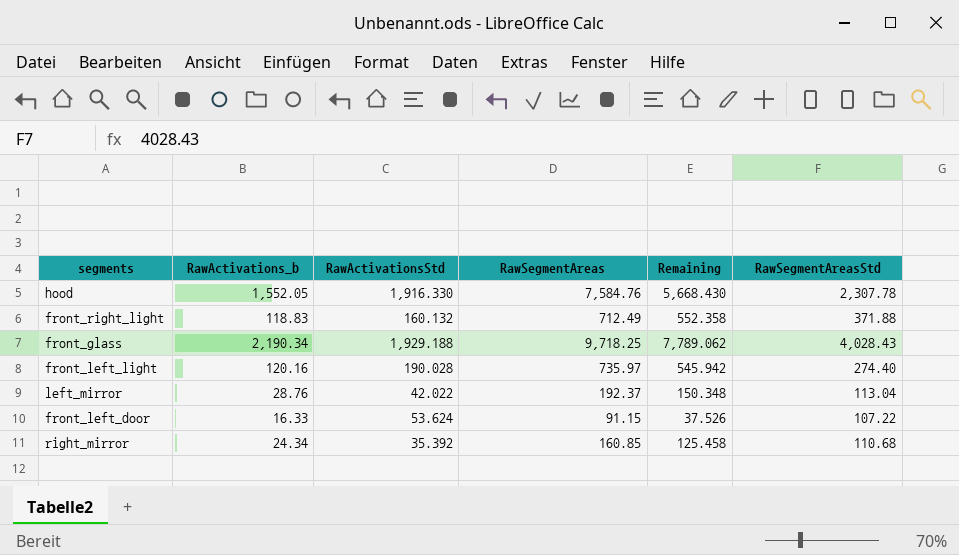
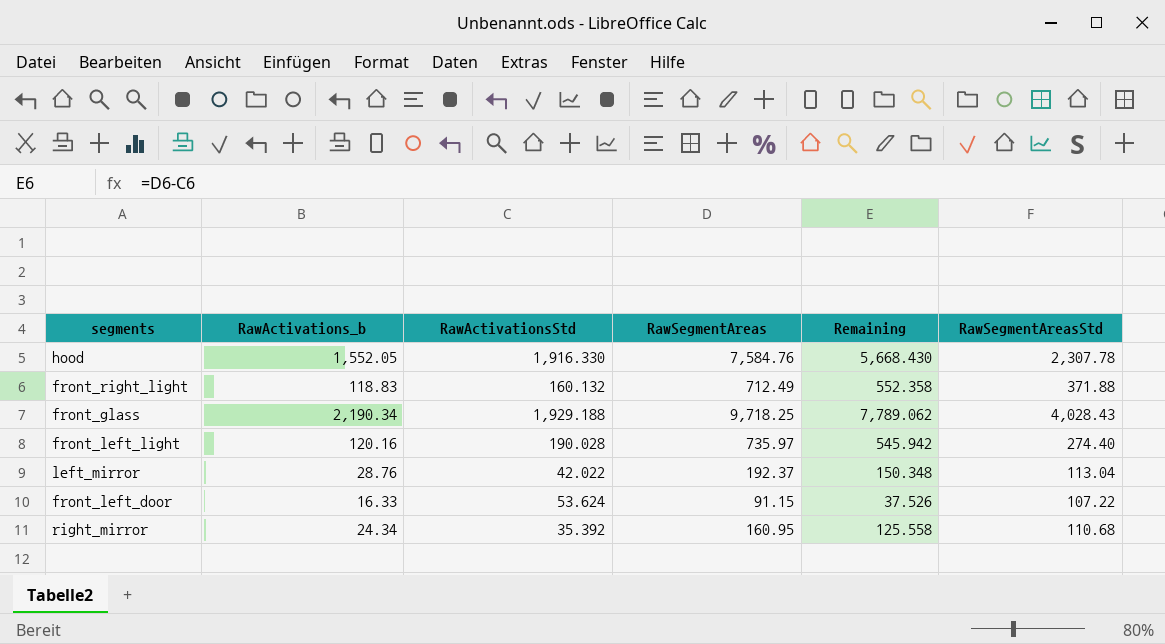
right_mirror | RawSegmentAreas: 160.85 -> 160.95
right_mirror | Remaining: 125.458 -> 125.558

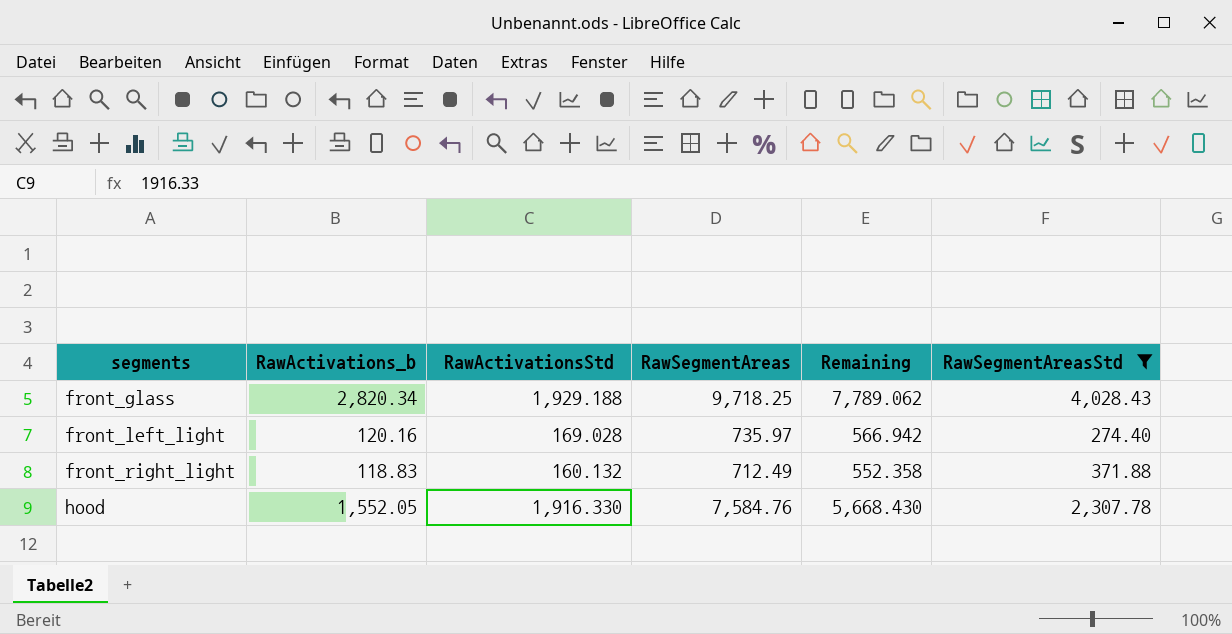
filter: none -> RawSegmentAreasStd >= 274.40
row order: none -> segments ascending
front_glass | RawActivations_b: 2,190.34 -> 2,820.34
front_left_light | RawActivationsStd: 190.028 -> 169.028
front_left_light | Remaining: 545.942 -> 566.942

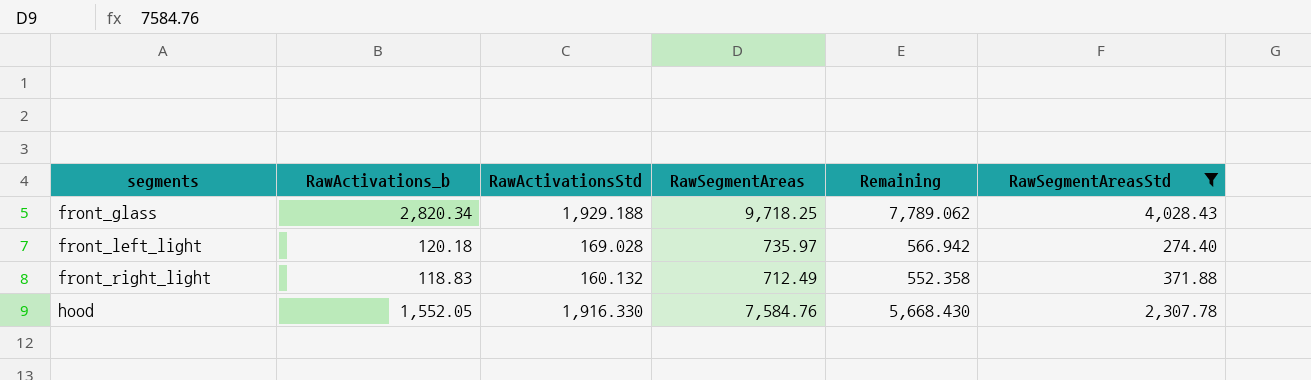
front_left_light | RawActivations_b: 120.16 -> 120.18

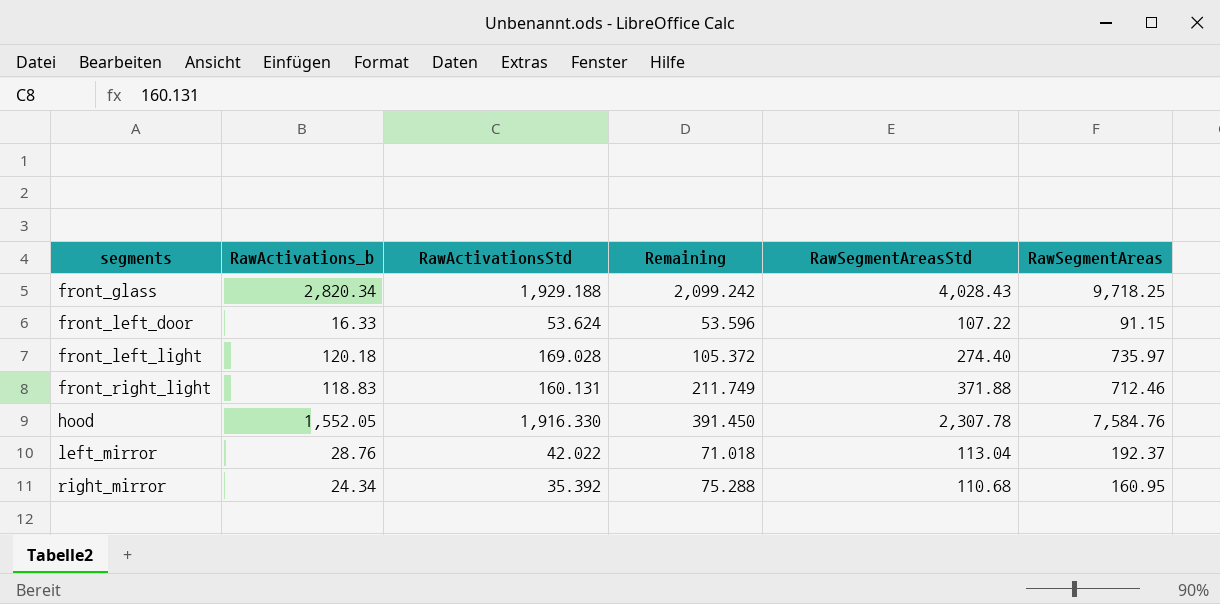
filter: RawSegmentAreasStd >= 274.40 -> none
column Remaining | formula: [RawSegmentAreas] - [RawActivationsStd] -> [RawSegmentAreasStd] - [RawActivationsStd]
column RawSegmentAreas | position: 4 -> 6
front_right_light | RawActivationsStd: 160.132 -> 160.131
front_right_light | RawSegmentAreas: 712.49 -> 712.46

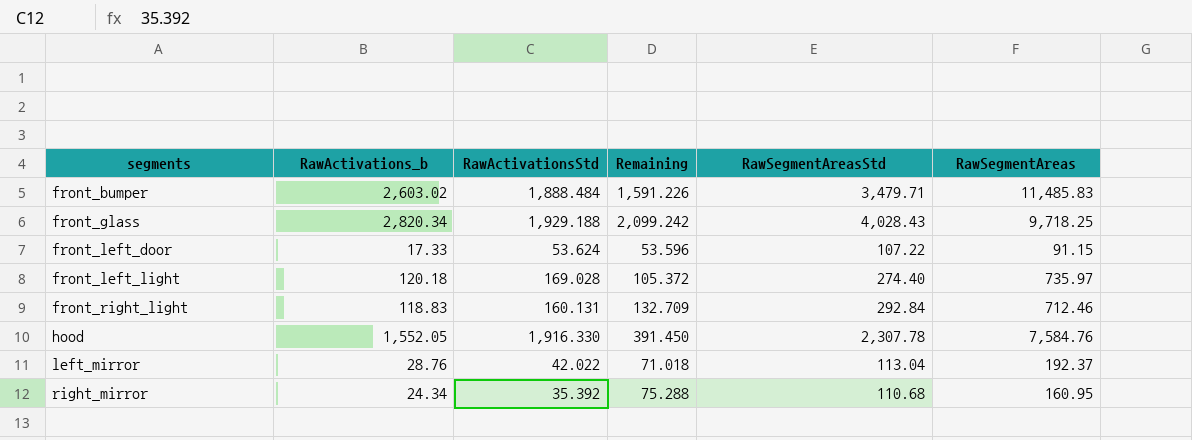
row front_bumper: none -> 2,603.02 | 1,888.484 | 1,591.226 | 3,479.71 | 11,485.83
front_left_door | RawActivations_b: 16.33 -> 17.33
front_right_light | Remaining: 211.749 -> 132.709
front_right_light | RawSegmentAreasStd: 371.88 -> 292.84

